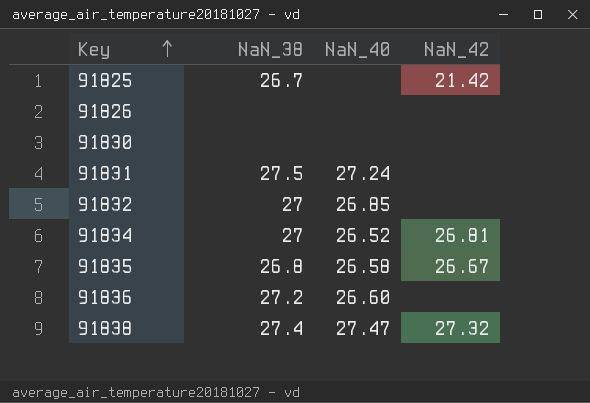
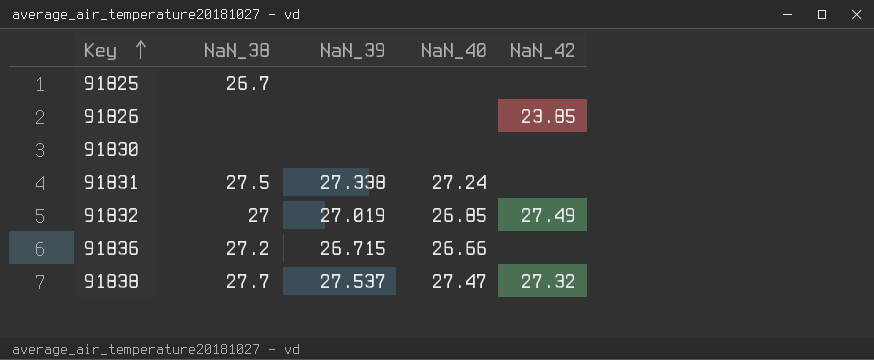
column NaN_39 | position: none -> 3
row 91834: 27 | 26.52 | 26.81 -> none
row 91835: 26.8 | 26.58 | 26.67 -> none
91825 | NaN_42: 21.42 -> none
91826 | NaN_42: none -> 23.85
91832 | NaN_42: none -> 27.49
91836 | NaN_40: 26.60 -> 26.66
91838 | NaN_38: 27.4 -> 27.7

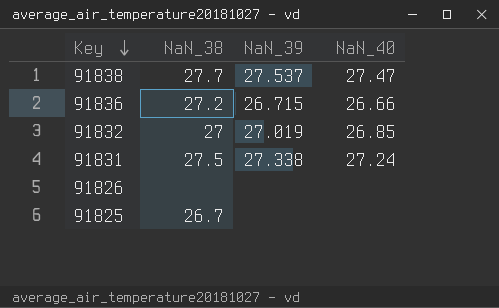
row order: Key ascending -> Key descending
column NaN_42 | position: 5 -> none
row 91830: none | none | none | none -> none

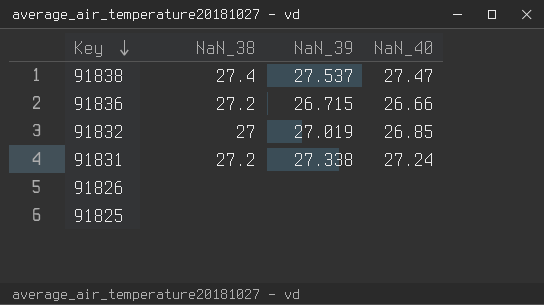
91838 | NaN_38: 27.7 -> 27.4
91831 | NaN_38: 27.5 -> 27.2
91825 | NaN_38: 26.7 -> none

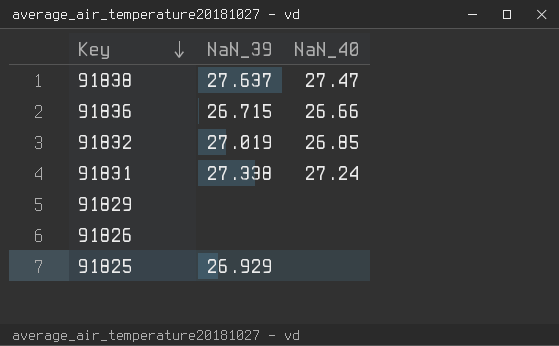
column NaN_38 | position: 2 -> none
91838 | NaN_39: 27.537 -> 27.637
row 91829: none -> none | none
91825 | NaN_39: none -> 26.929

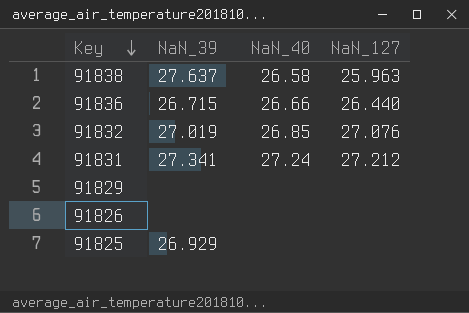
column NaN_127 | position: none -> 4
91838 | NaN_40: 27.47 -> 26.58
91831 | NaN_39: 27.338 -> 27.341

